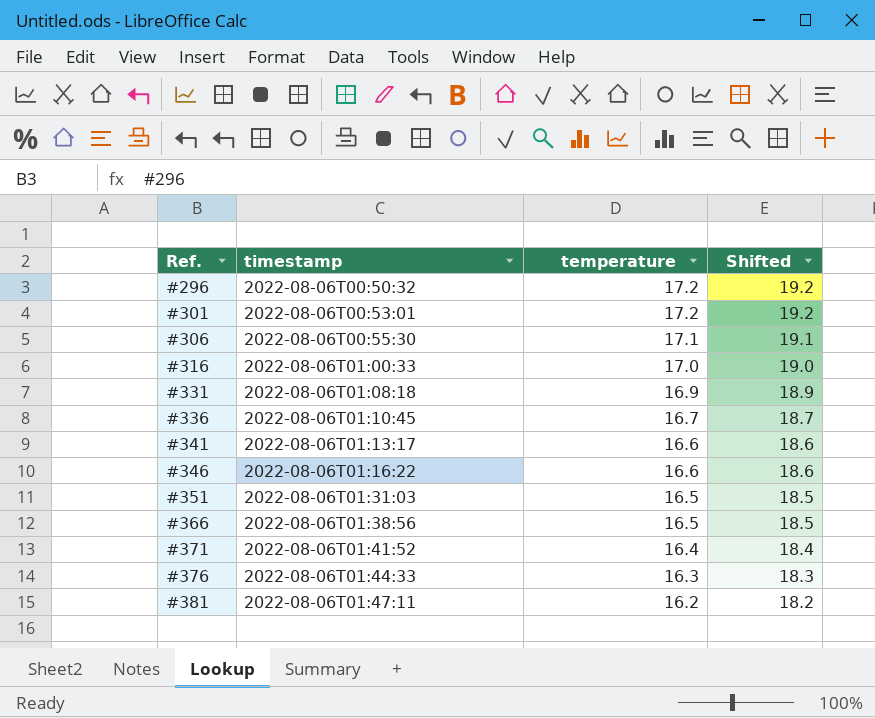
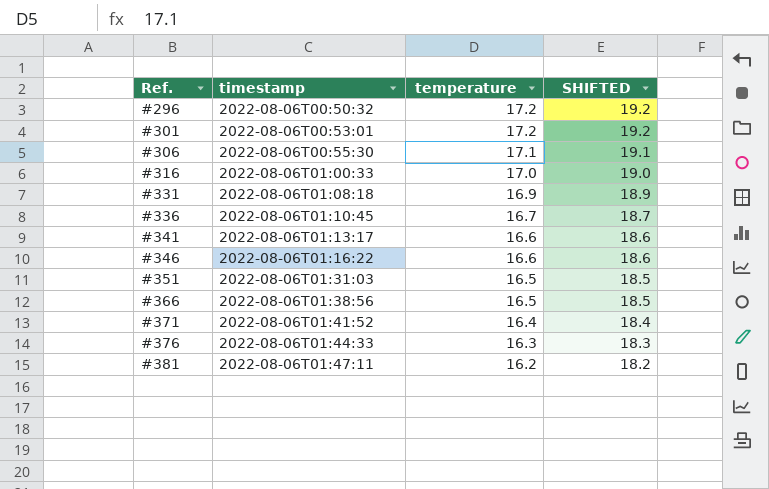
column name: Shifted -> SHIFTED

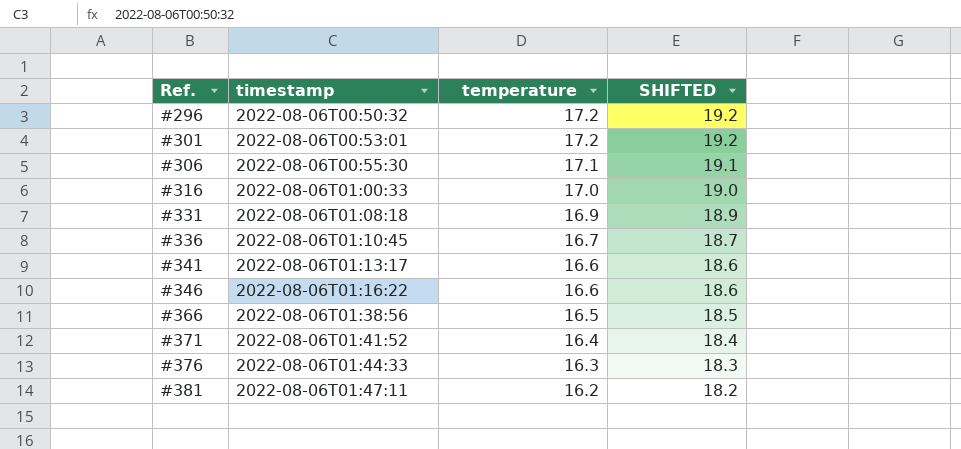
row #351: 2022-08-06T01:31:03 | 16.5 | 18.5 -> none

